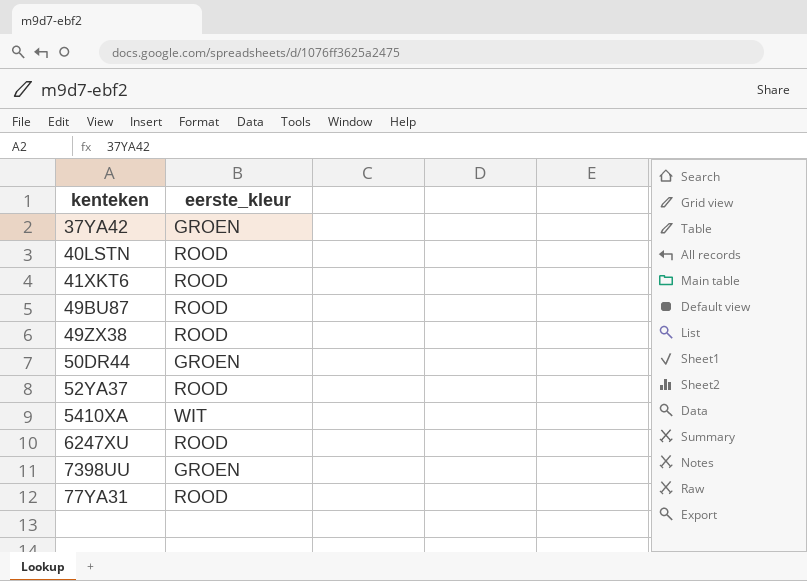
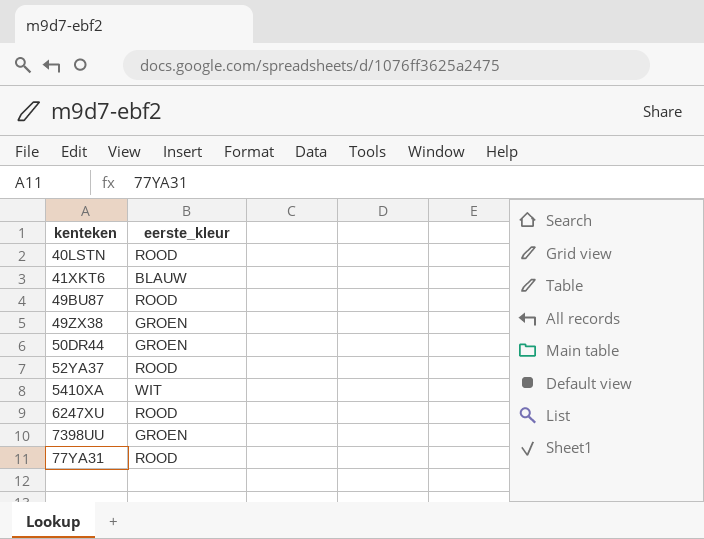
row 37YA42: GROEN -> none
41XKT6 | eerste_kleur: ROOD -> BLAUW
49ZX38 | eerste_kleur: ROOD -> GROEN

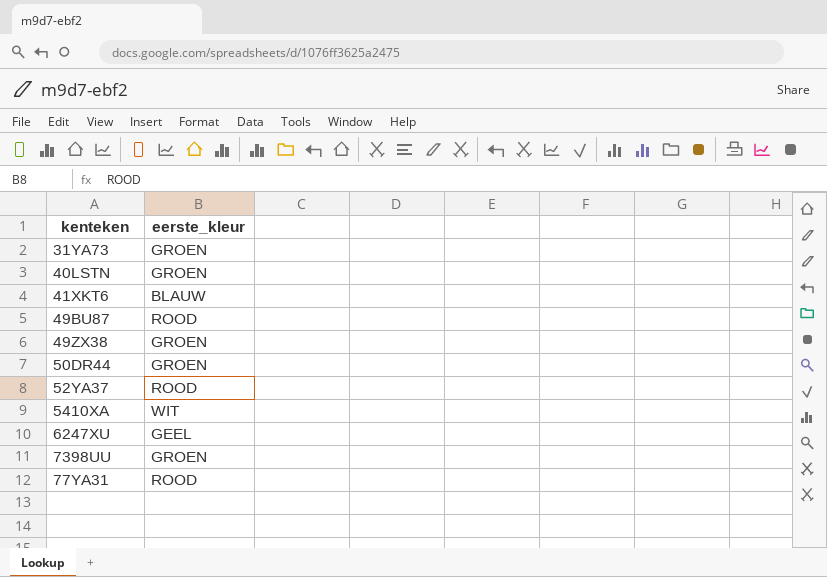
row 31YA73: none -> GROEN
40LSTN | eerste_kleur: ROOD -> GROEN
6247XU | eerste_kleur: ROOD -> GEEL

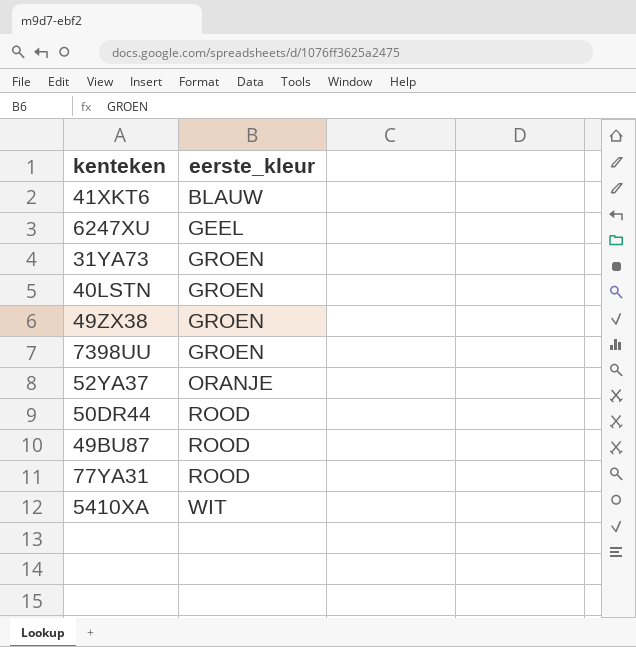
row order: none -> eerste_kleur ascending
52YA37 | eerste_kleur: ROOD -> ORANJE
50DR44 | eerste_kleur: GROEN -> ROOD

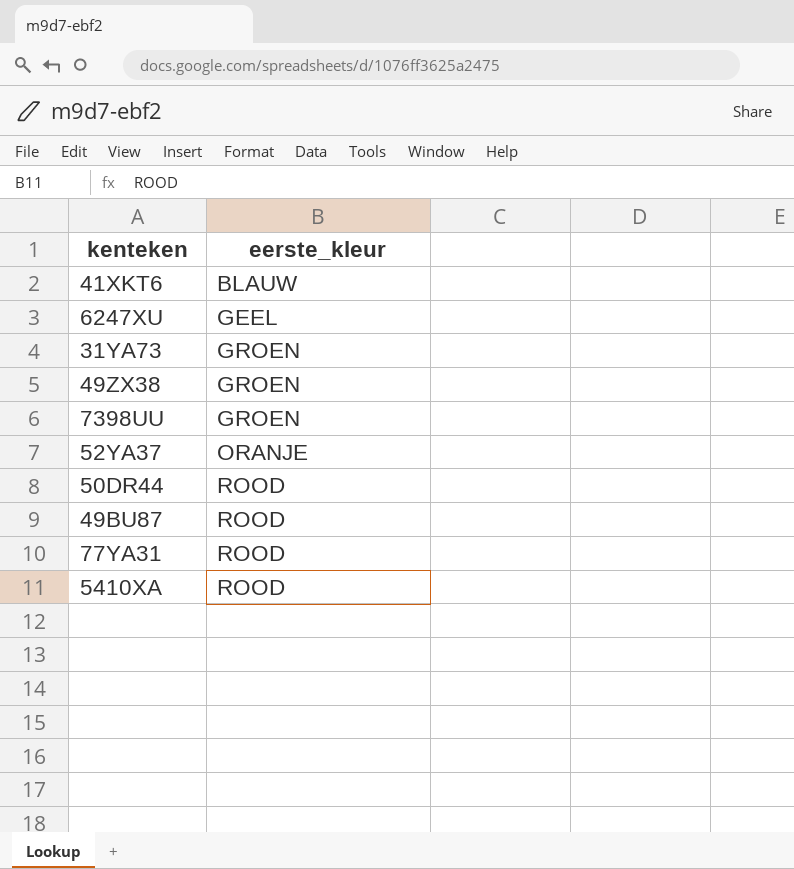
row 40LSTN: GROEN -> none
5410XA | eerste_kleur: WIT -> ROOD

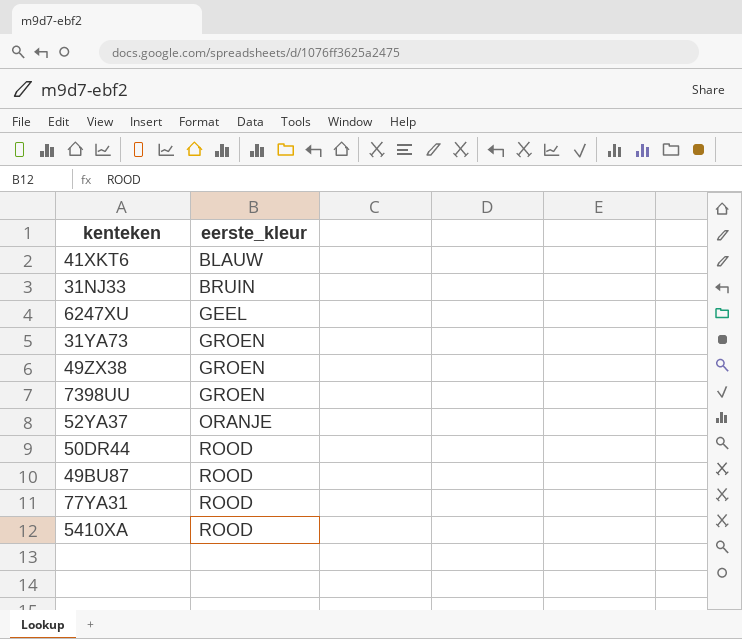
row 31NJ33: none -> BRUIN

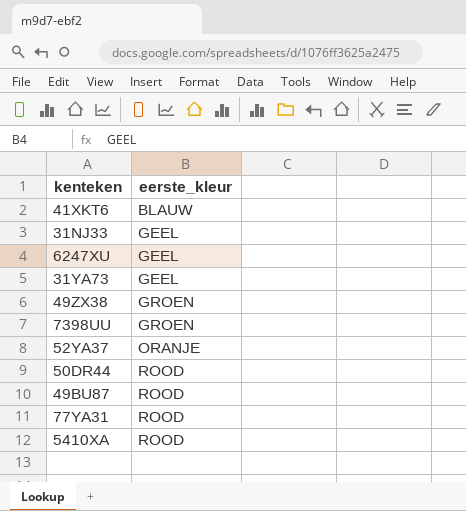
31NJ33 | eerste_kleur: BRUIN -> GEEL
31YA73 | eerste_kleur: GROEN -> GEEL

